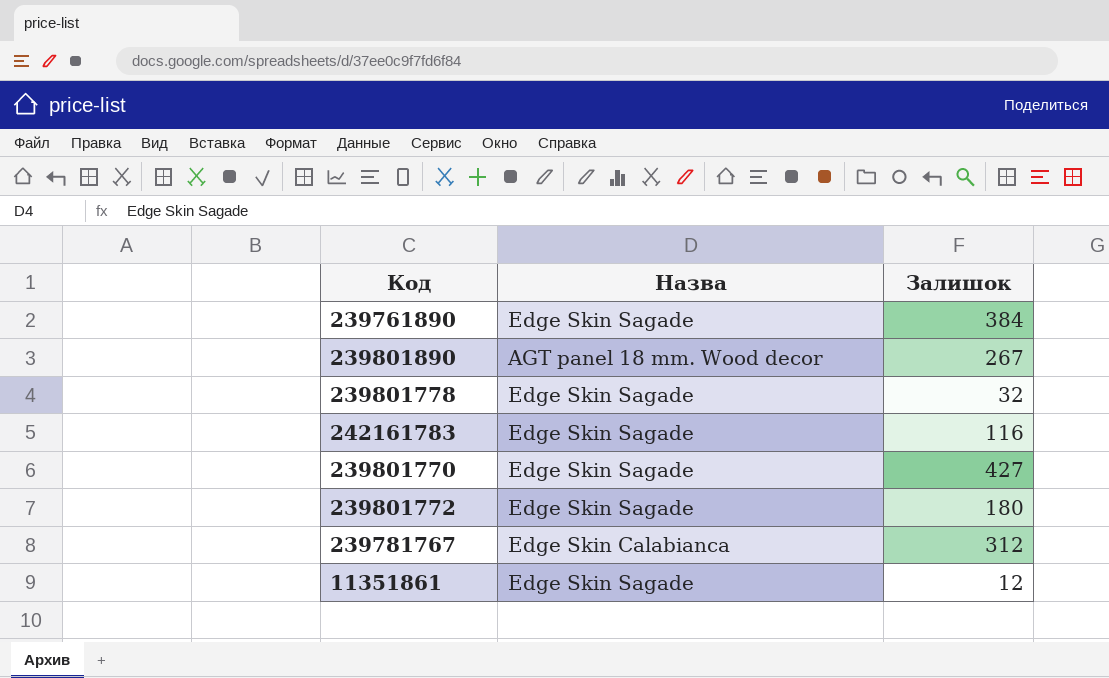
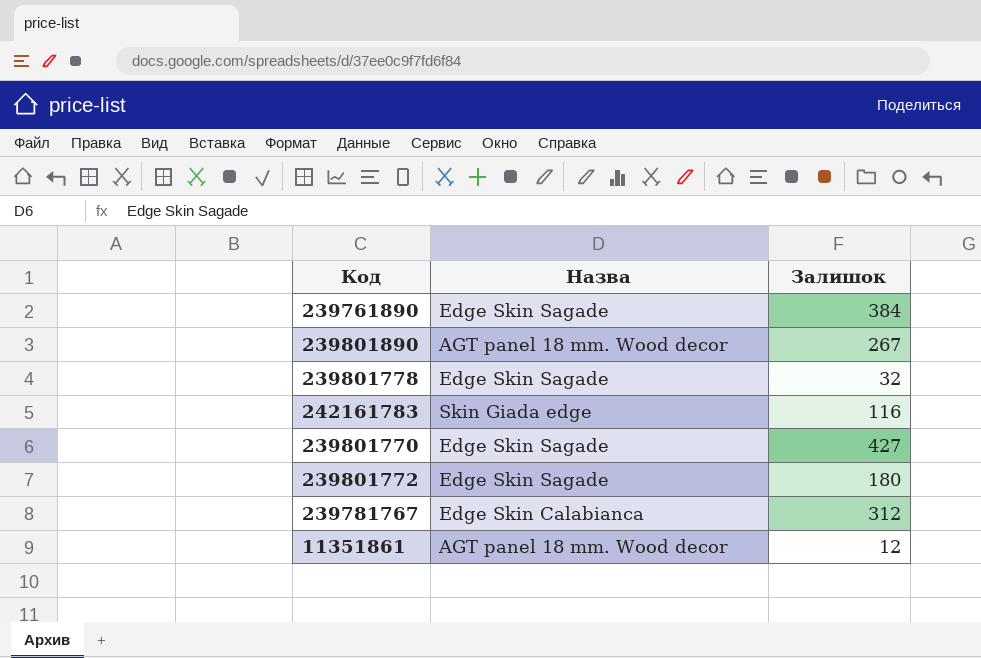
242161783 | Назва: Edge Skin Sagade -> Skin Giada edge
11351861 | Назва: Edge Skin Sagade -> AGT panel 18 mm. Wood decor

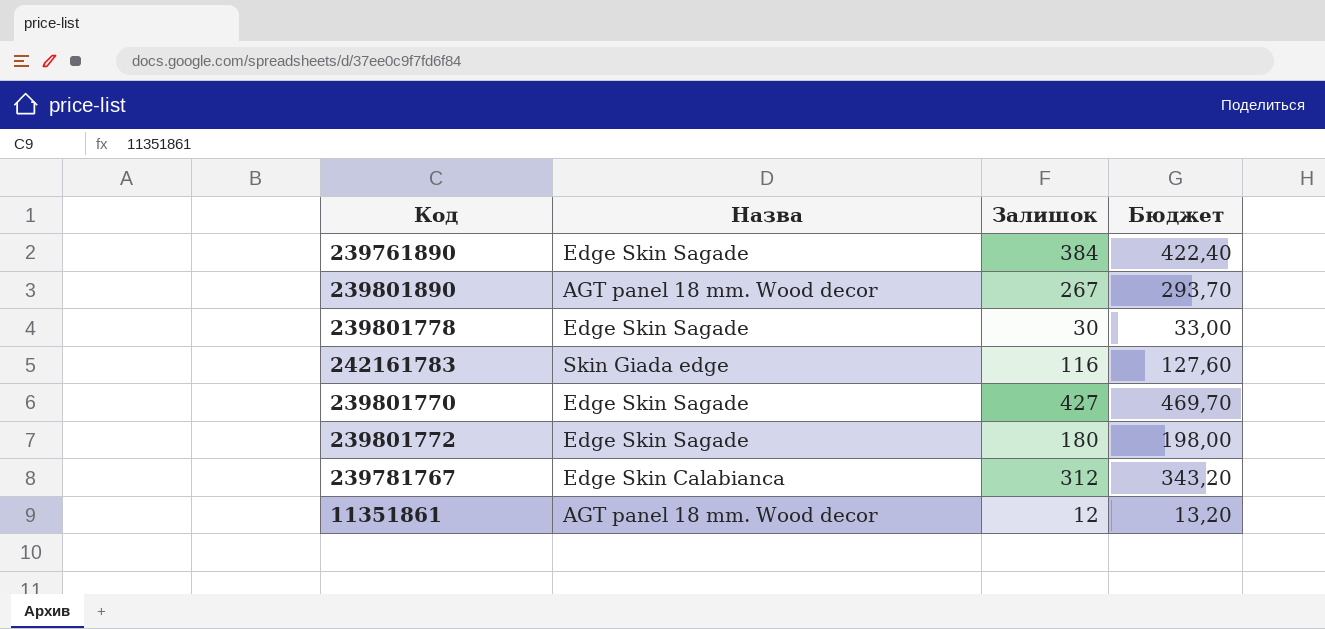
column Бюджет | formula: none -> [Залишок] * 1,1
239801778 | Залишок: 32 -> 30

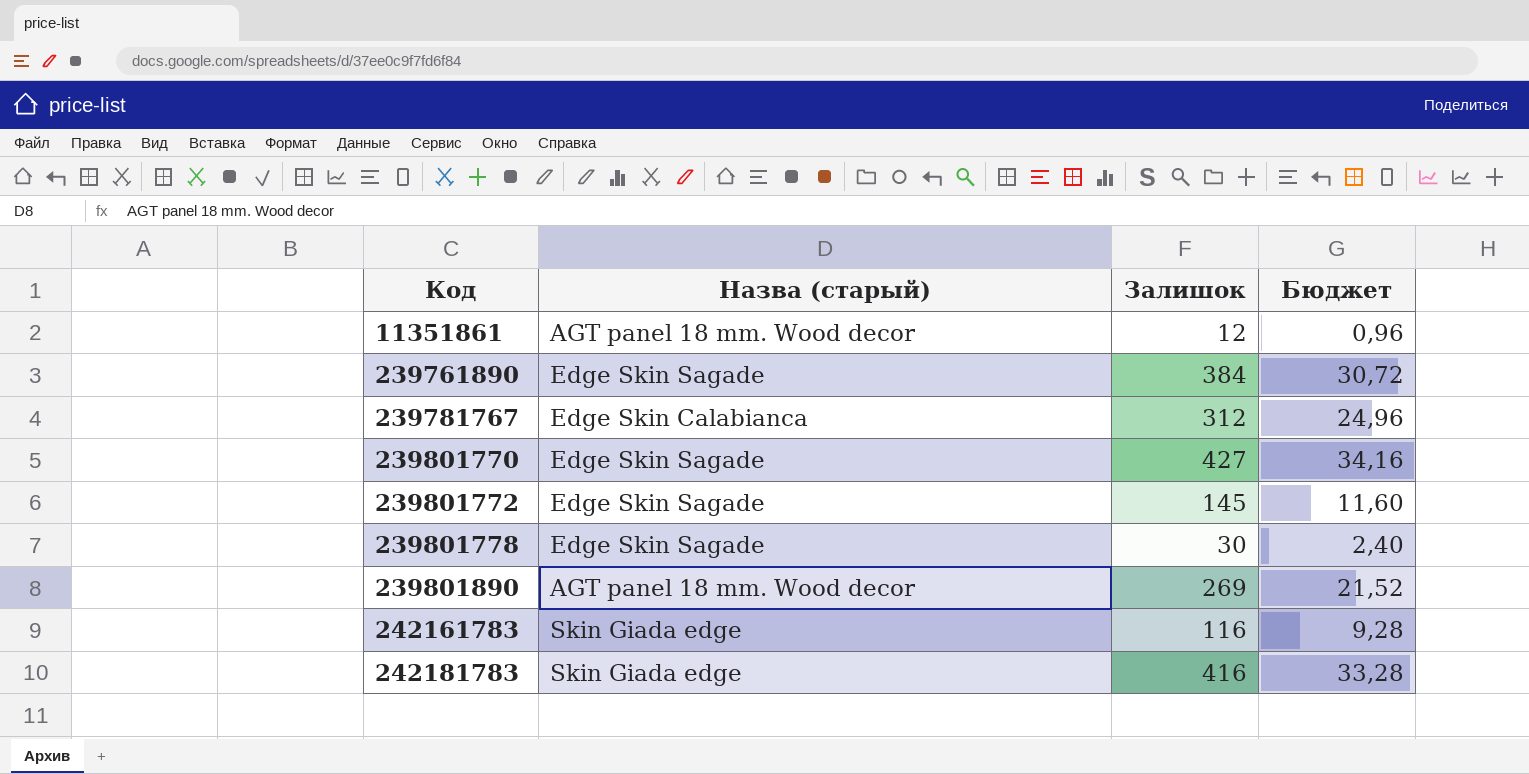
row order: none -> Код ascending
column name: Назва -> Назва (старый)
column Бюджет | formula: [Залишок] * 1,1 -> [Залишок] * 0,08
239801772 | Залишок: 180 -> 145
239801890 | Залишок: 267 -> 269
row 242181783: none -> Skin Giada edge | 416 | 33,28

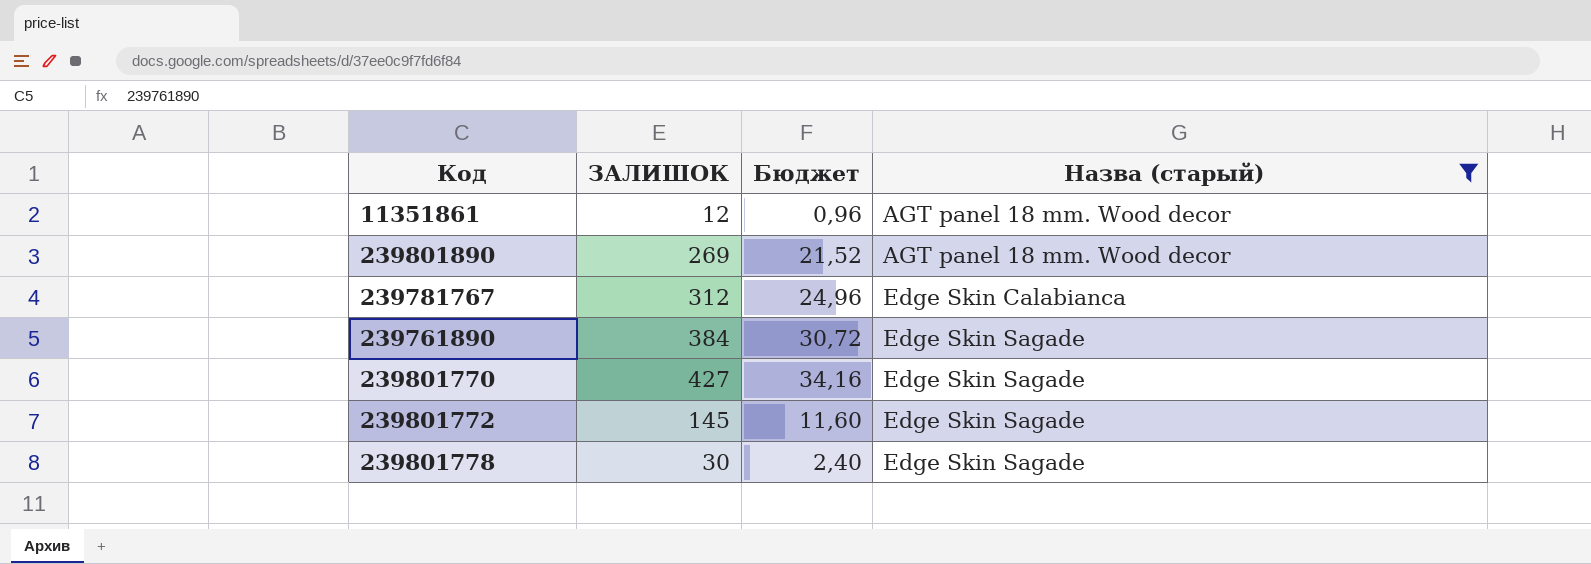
filter: none -> Назва (старый) != Skin Giada edge
row order: Код ascending -> Назва (старый) ascending
column name: Залишок -> ЗАЛИШОК
column Назва (старый) | position: 2 -> 4

